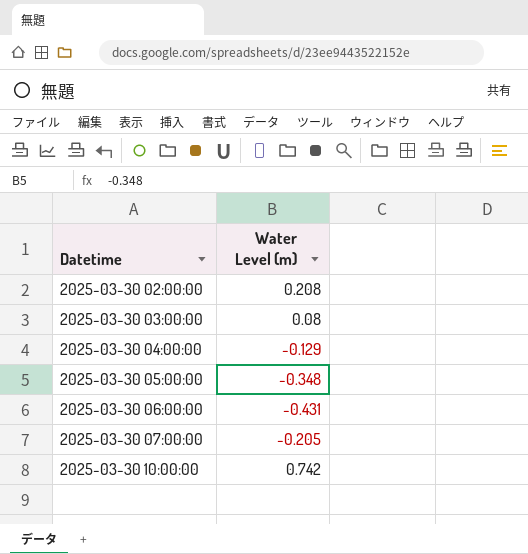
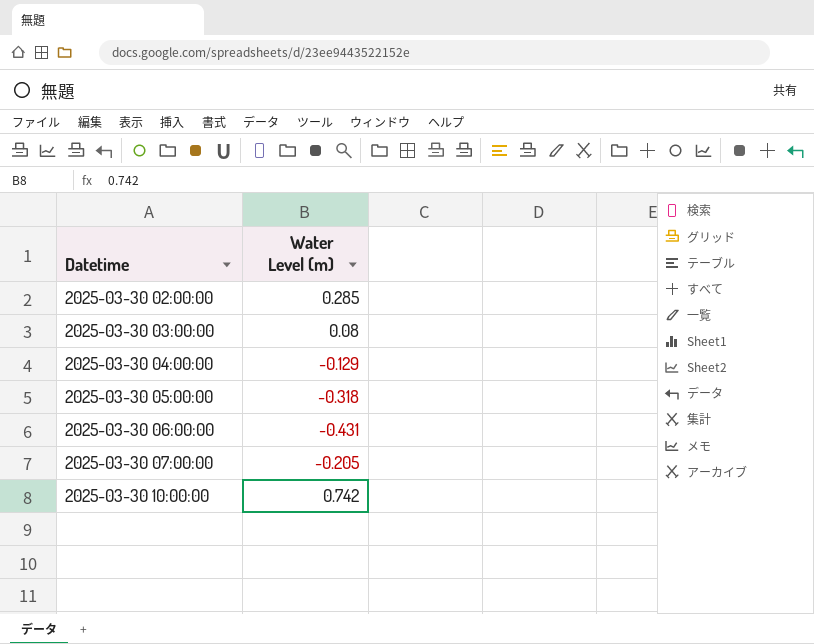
2025-03-30 02:00:00 | Water Level (m): 0.208 -> 0.285
2025-03-30 05:00:00 | Water Level (m): -0.348 -> -0.318

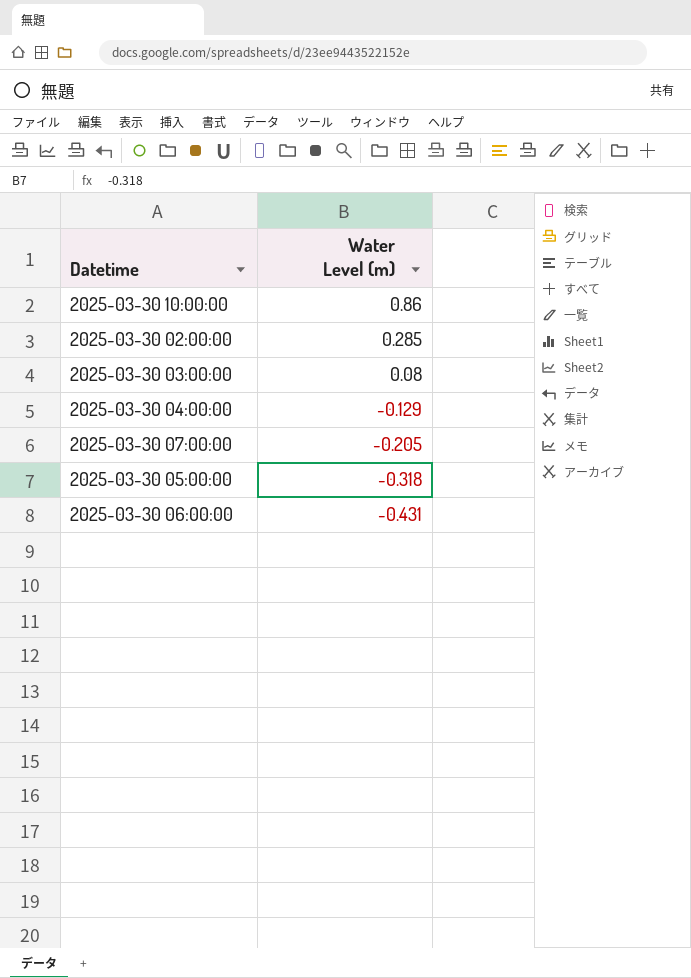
row order: Datetime ascending -> Water Level (m) descending
2025-03-30 10:00:00 | Water Level (m): 0.742 -> 0.86

